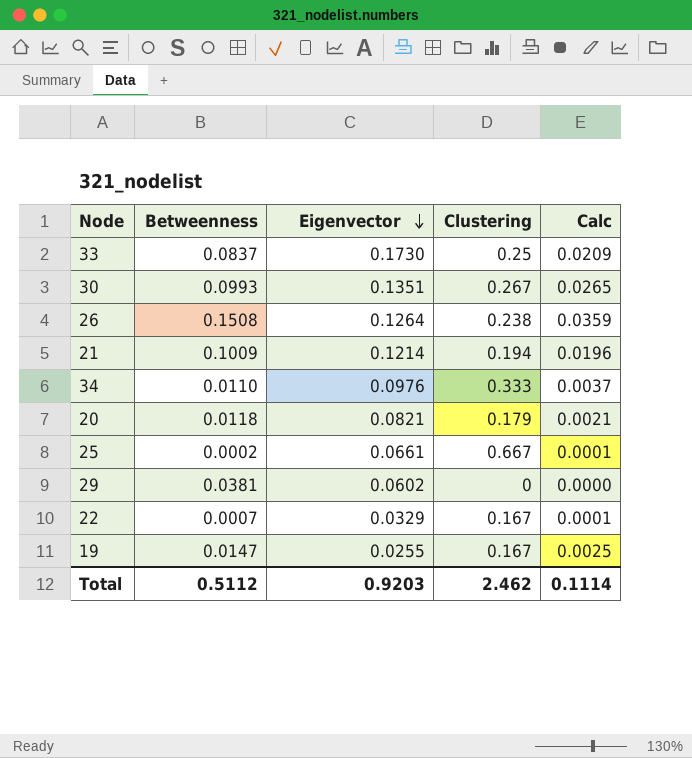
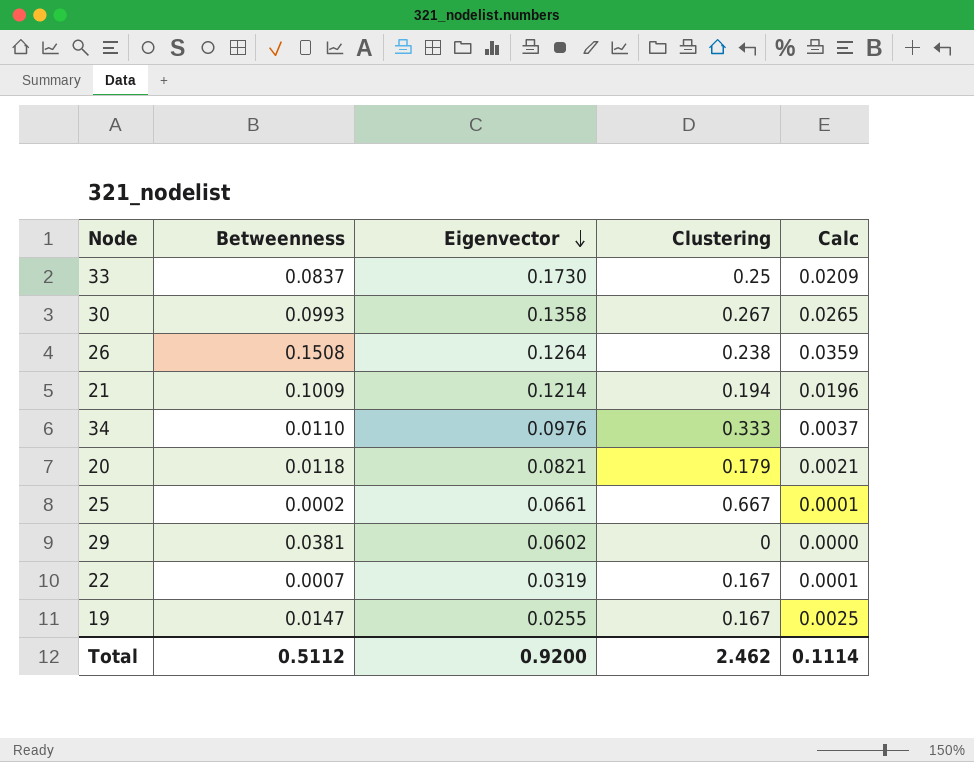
30 | Eigenvector: 0.1351 -> 0.1358
22 | Eigenvector: 0.0329 -> 0.0319
Total | Eigenvector: 0.9203 -> 0.9200

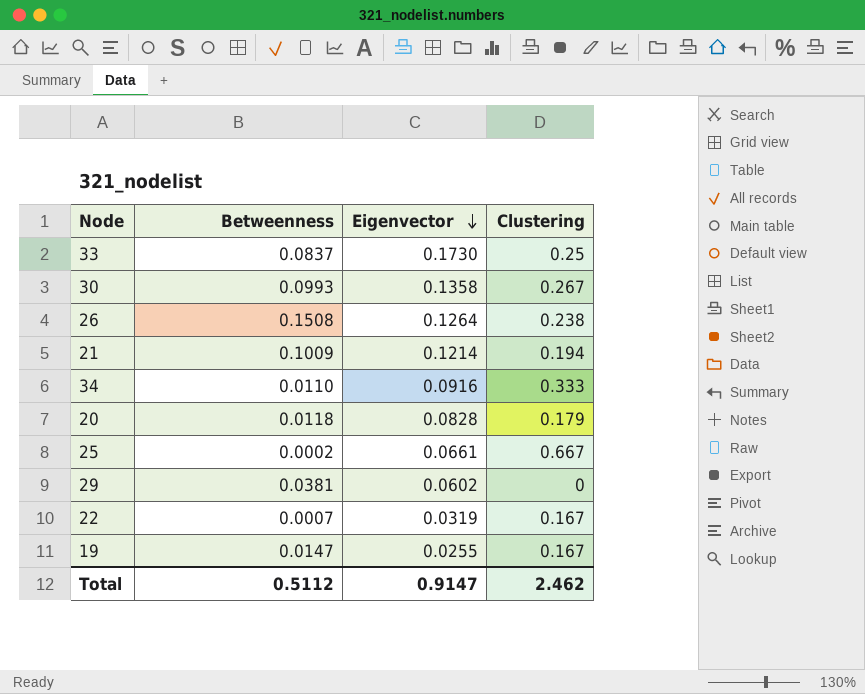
column Calc | formula: [Betweenness] * [Clustering] -> none
34 | Eigenvector: 0.0976 -> 0.0916
20 | Eigenvector: 0.0821 -> 0.0828
Total | Eigenvector: 0.9200 -> 0.9147

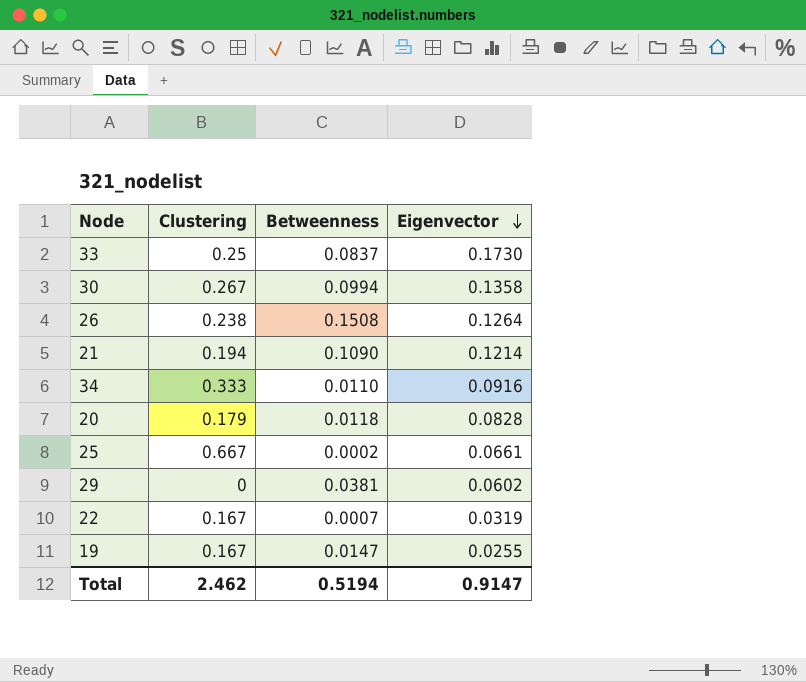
column Clustering | position: 4 -> 2
30 | Betweenness: 0.0993 -> 0.0994
21 | Betweenness: 0.1009 -> 0.1090
Total | Betweenness: 0.5112 -> 0.5194

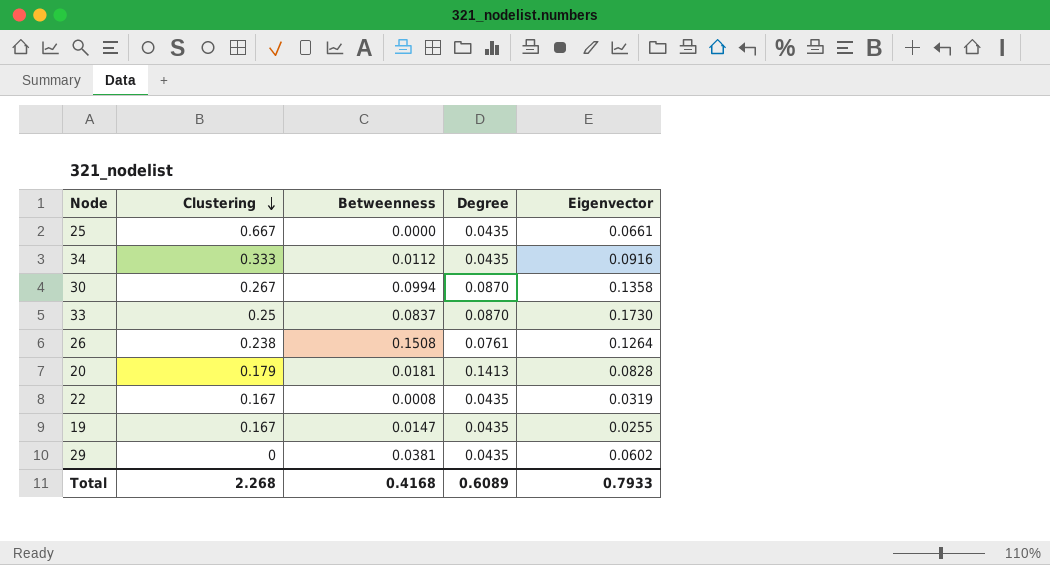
row order: Eigenvector descending -> Clustering descending
column Degree | position: none -> 4
row 21: 0.194 | 0.1090 | 0.1214 -> none
25 | Betweenness: 0.0002 -> 0.0000
34 | Betweenness: 0.0110 -> 0.0112
20 | Betweenness: 0.0118 -> 0.0181
22 | Betweenness: 0.0007 -> 0.0008
Total | Clustering: 2.462 -> 2.268
Total | Betweenness: 0.5194 -> 0.4168
Total | Eigenvector: 0.9147 -> 0.7933

